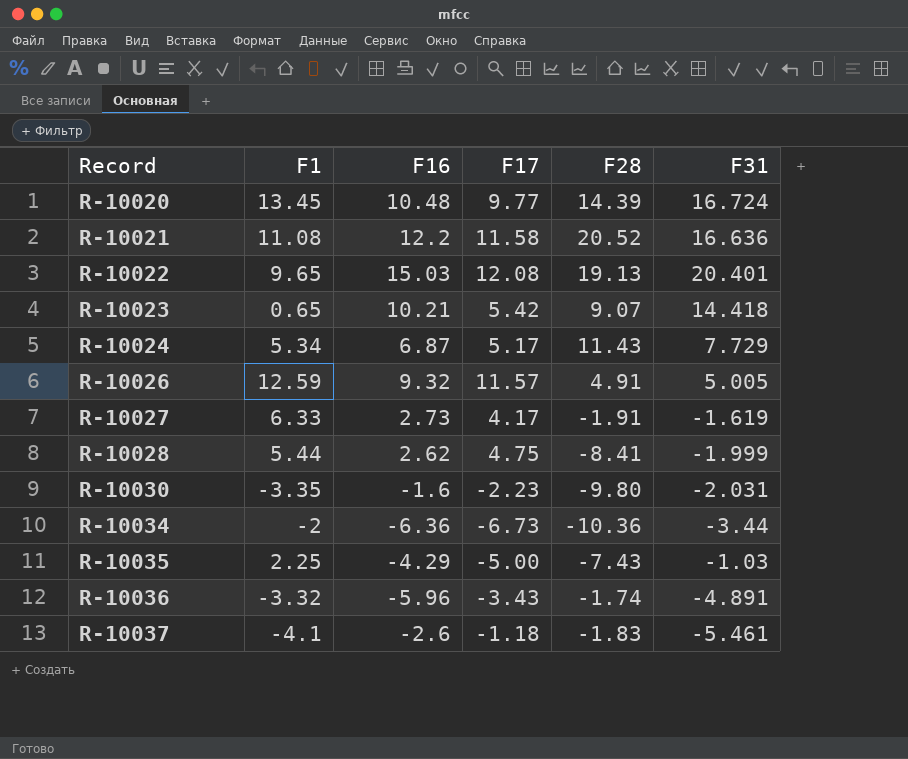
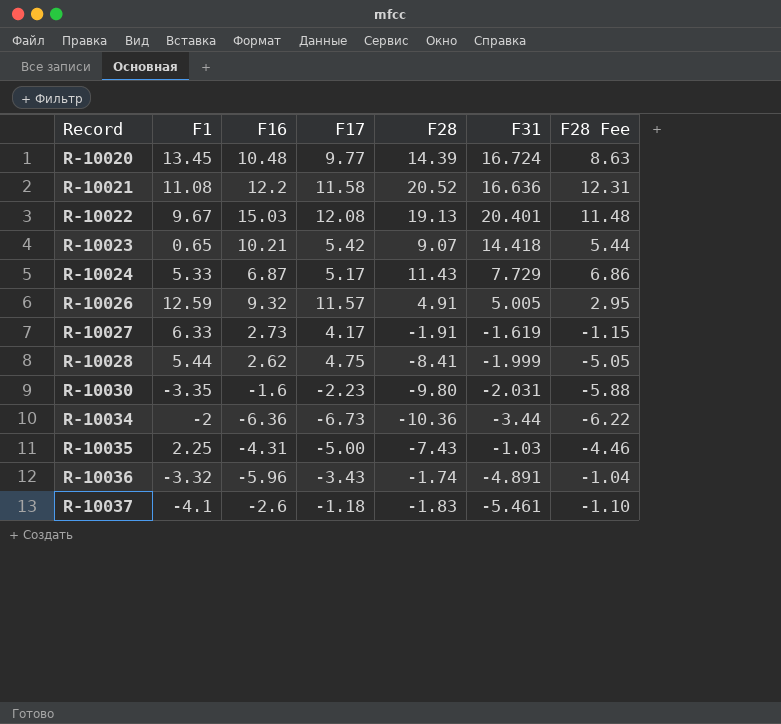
column F28 Fee | formula: none -> [F28] * 0.6
R-10022 | F1: 9.65 -> 9.67
R-10024 | F1: 5.34 -> 5.33
R-10035 | F16: -4.29 -> -4.31

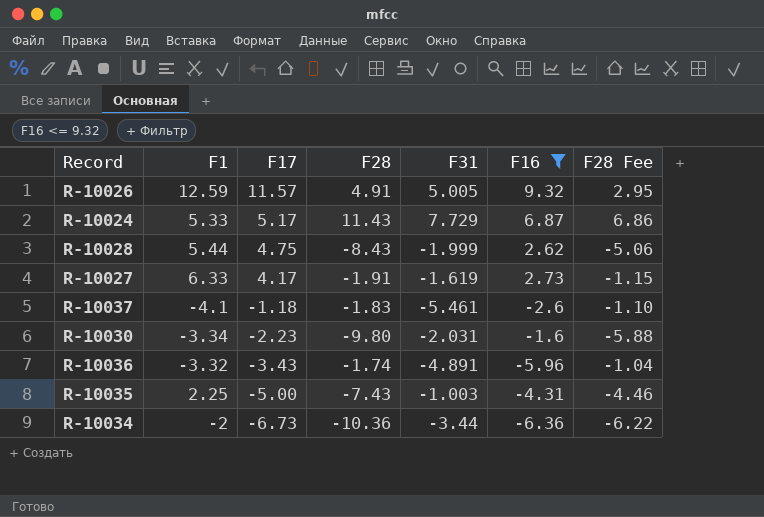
filter: none -> F16 <= 9.32
row order: Record ascending -> F17 descending
column F16 | position: 3 -> 6
R-10028 | F28: -8.41 -> -8.43
R-10028 | F28 Fee: -5.05 -> -5.06
R-10030 | F1: -3.35 -> -3.34
R-10035 | F31: -1.03 -> -1.003

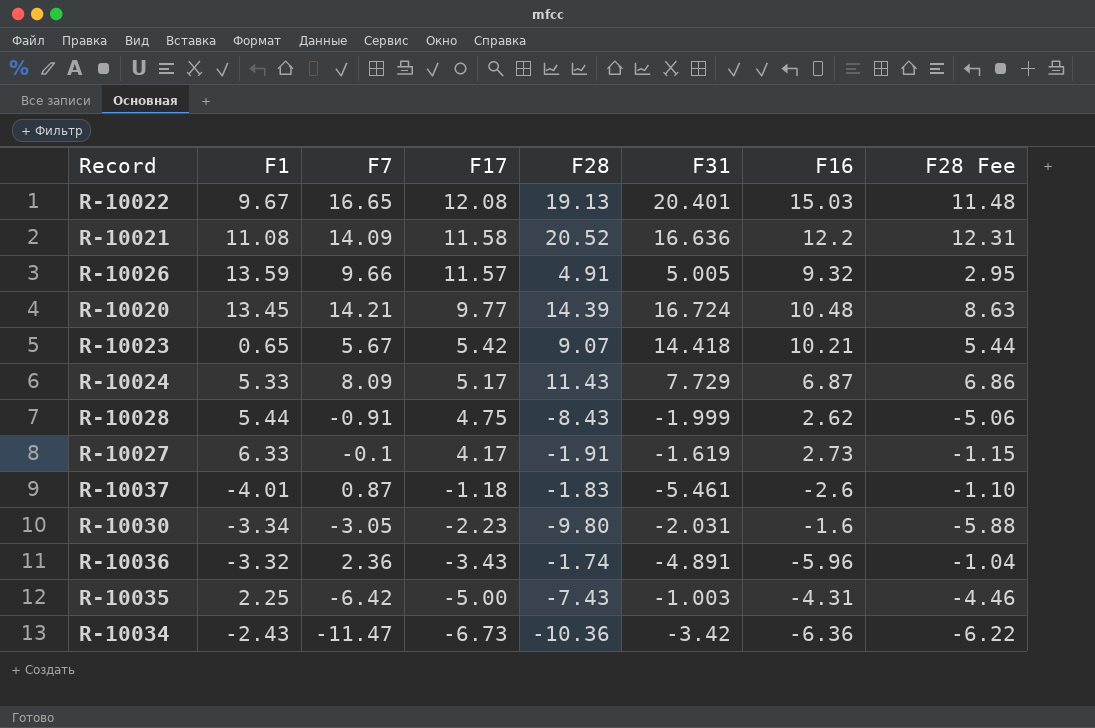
filter: F16 <= 9.32 -> none
column F7 | position: none -> 3
R-10026 | F1: 12.59 -> 13.59
R-10037 | F1: -4.1 -> -4.01
R-10034 | F1: -2 -> -2.43
R-10034 | F31: -3.44 -> -3.42

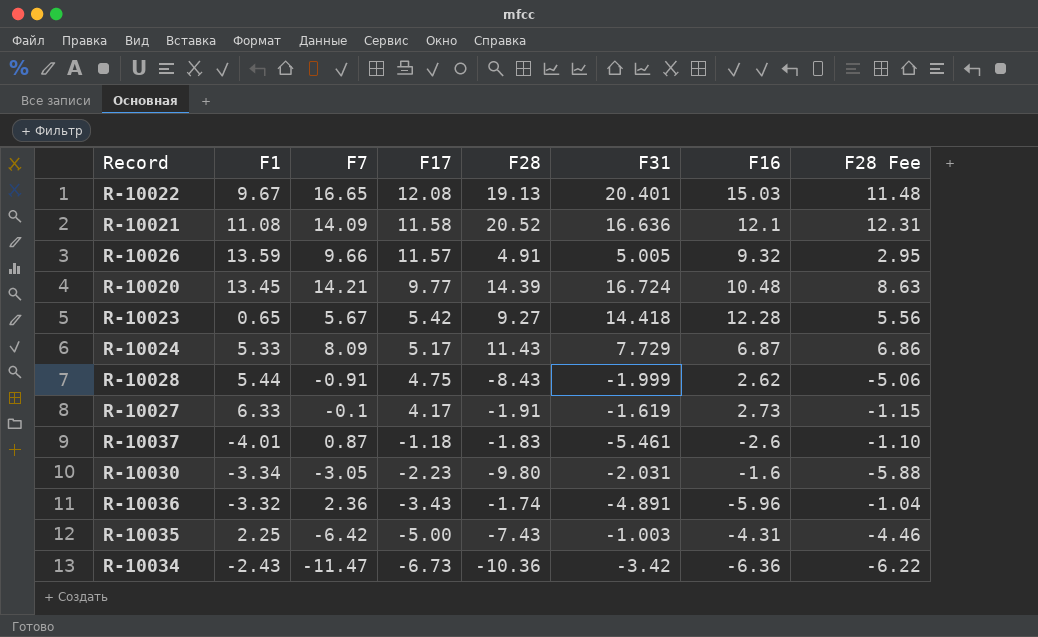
R-10021 | F16: 12.2 -> 12.1
R-10023 | F28: 9.07 -> 9.27
R-10023 | F16: 10.21 -> 12.28
R-10023 | F28 Fee: 5.44 -> 5.56

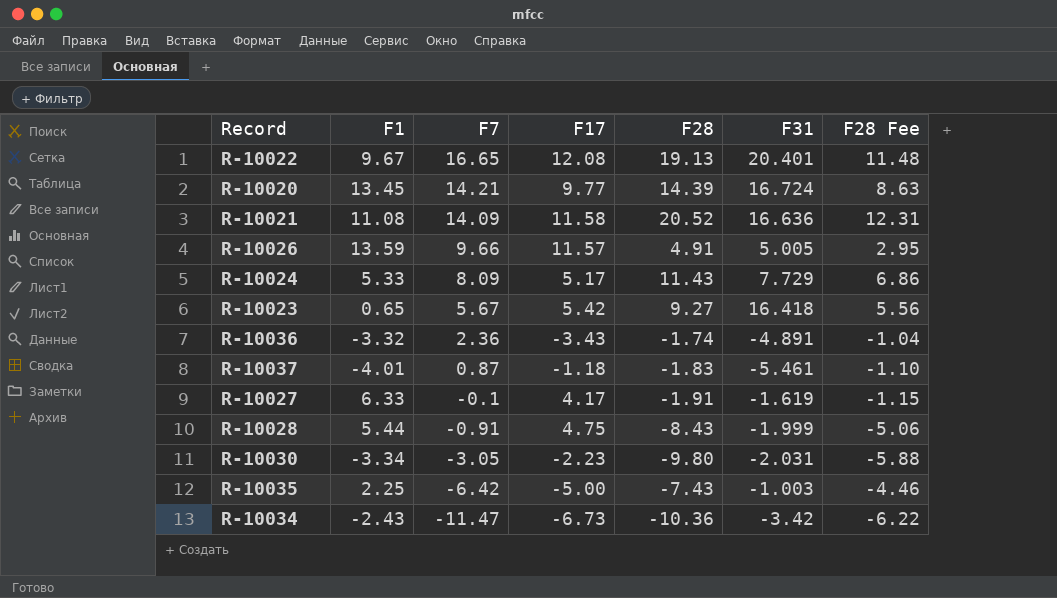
row order: F17 descending -> F7 descending
column F16 | position: 7 -> none
R-10023 | F31: 14.418 -> 16.418

